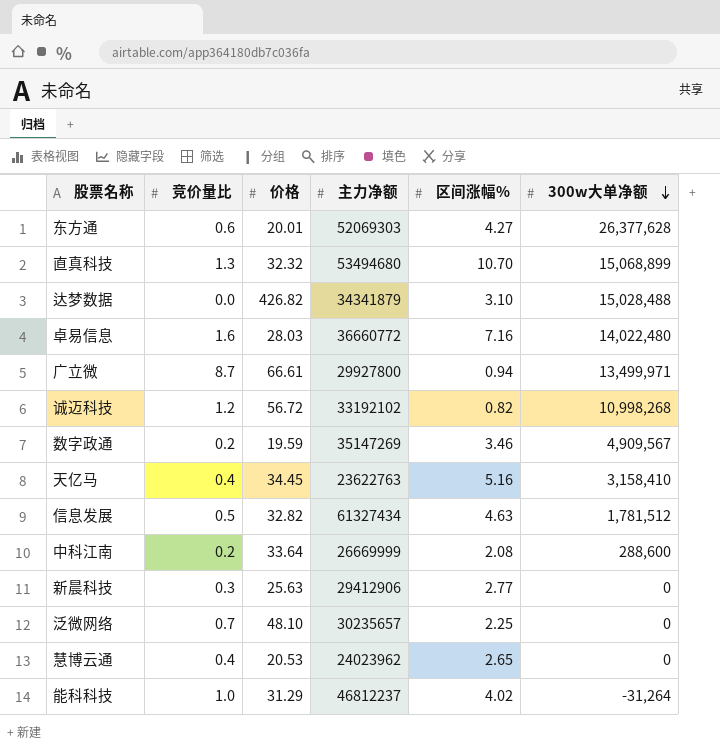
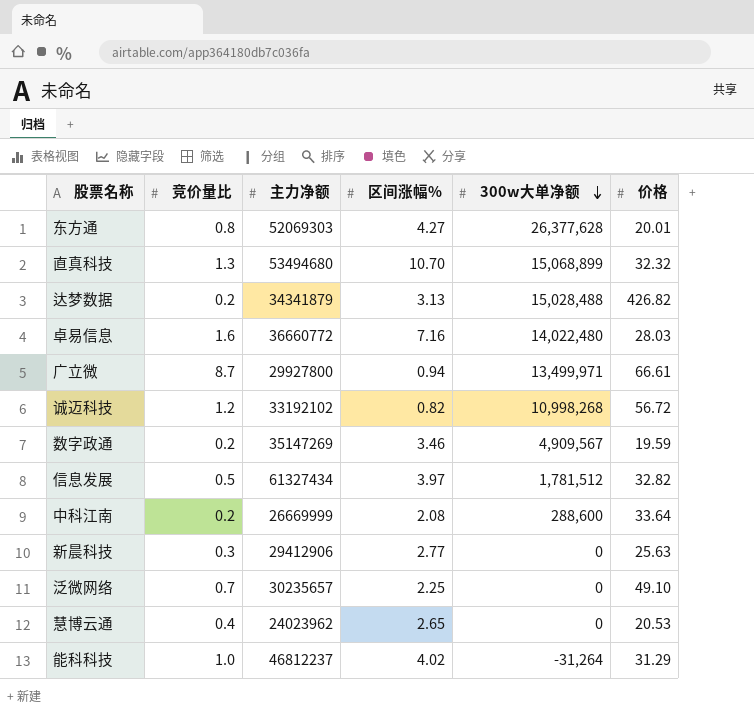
column 价格 | position: 3 -> 6
row 天亿马: 0.4 | 34.45 | 23622763 | 5.16 | 3,158,410 -> none
东方通 | 竞价量比: 0.6 -> 0.8
达梦数据 | 竞价量比: 0.0 -> 0.2
达梦数据 | 区间涨幅%: 3.10 -> 3.13
信息发展 | 区间涨幅%: 4.63 -> 3.97
泛微网络 | 价格: 48.10 -> 49.10

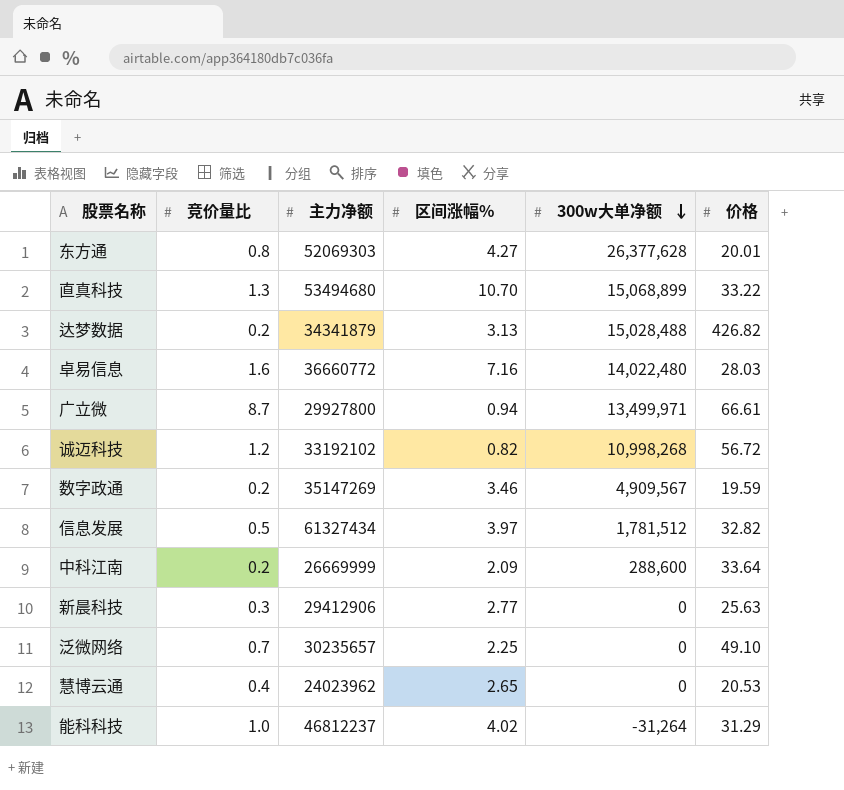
直真科技 | 价格: 32.32 -> 33.22
中科江南 | 区间涨幅%: 2.08 -> 2.09

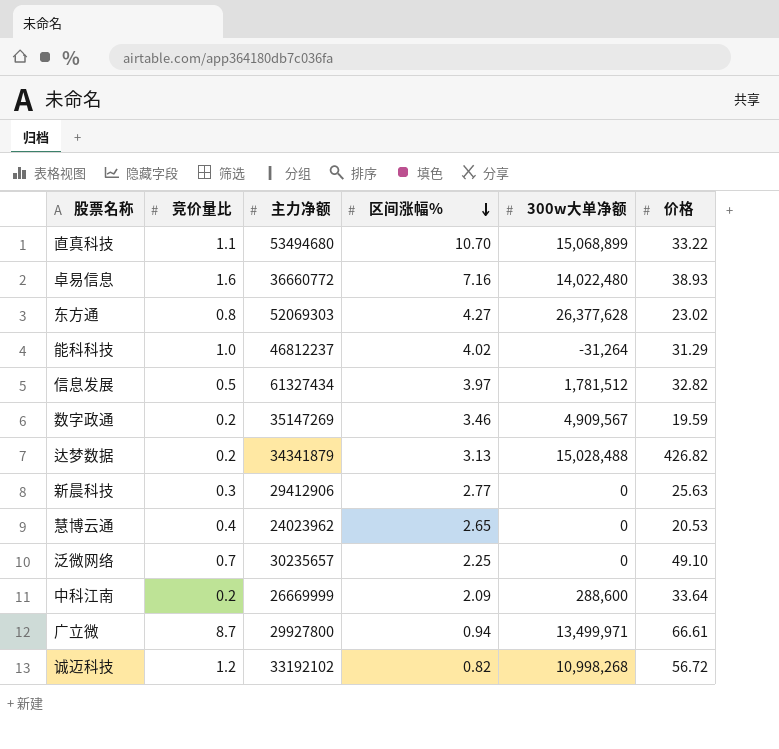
row order: 300w大单净额 descending -> 区间涨幅% descending
直真科技 | 竞价量比: 1.3 -> 1.1
卓易信息 | 价格: 28.03 -> 38.93
东方通 | 价格: 20.01 -> 23.02

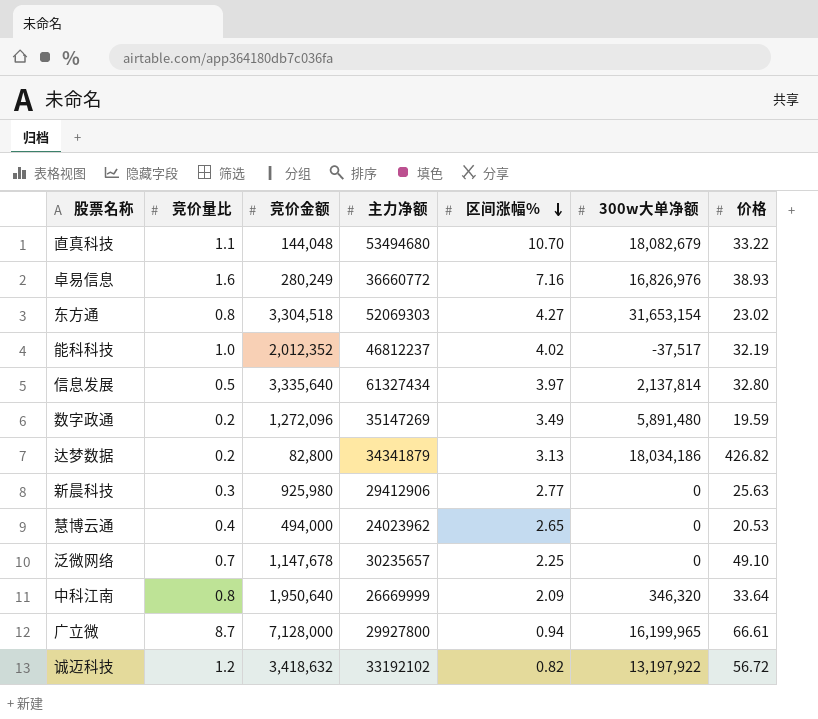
column 竞价金额 | position: none -> 3
直真科技 | 300w大单净额: 15,068,899 -> 18,082,679
卓易信息 | 300w大单净额: 14,022,480 -> 16,826,976
东方通 | 300w大单净额: 26,377,628 -> 31,653,154
能科科技 | 300w大单净额: -31,264 -> -37,517
能科科技 | 价格: 31.29 -> 32.19
信息发展 | 300w大单净额: 1,781,512 -> 2,137,814
信息发展 | 价格: 32.82 -> 32.80
数字政通 | 区间涨幅%: 3.46 -> 3.49
数字政通 | 300w大单净额: 4,909,567 -> 5,891,480
达梦数据 | 300w大单净额: 15,028,488 -> 18,034,186
中科江南 | 竞价量比: 0.2 -> 0.8
中科江南 | 300w大单净额: 288,600 -> 346,320
广立微 | 300w大单净额: 13,499,971 -> 16,199,965
诚迈科技 | 300w大单净额: 10,998,268 -> 13,197,922

